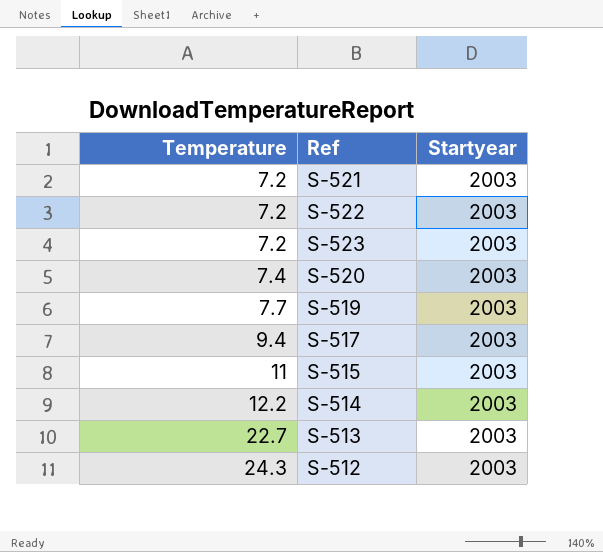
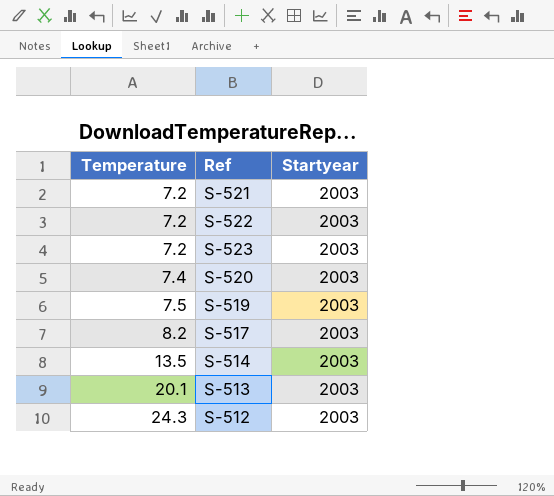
row S-515: 11 | 2003 -> none
S-519 | Temperature: 7.7 -> 7.5
S-517 | Temperature: 9.4 -> 8.2
S-514 | Temperature: 12.2 -> 13.5
S-513 | Temperature: 22.7 -> 20.1

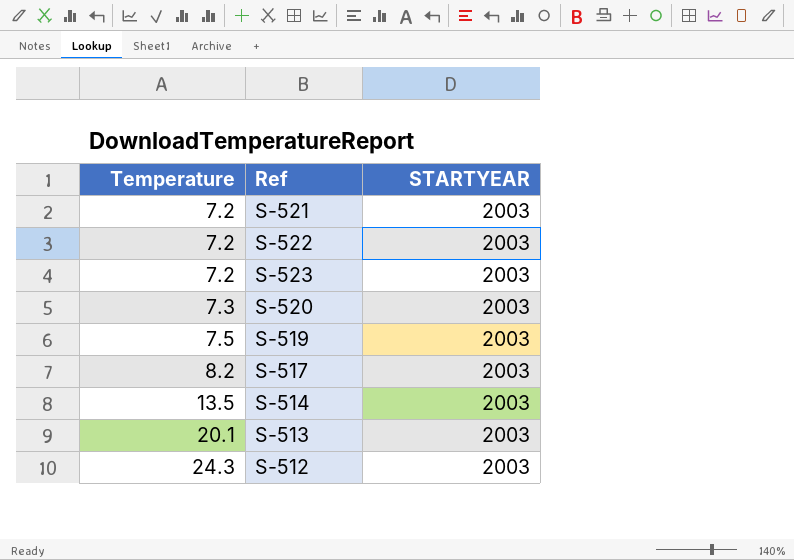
column name: Startyear -> STARTYEAR
S-520 | Temperature: 7.4 -> 7.3

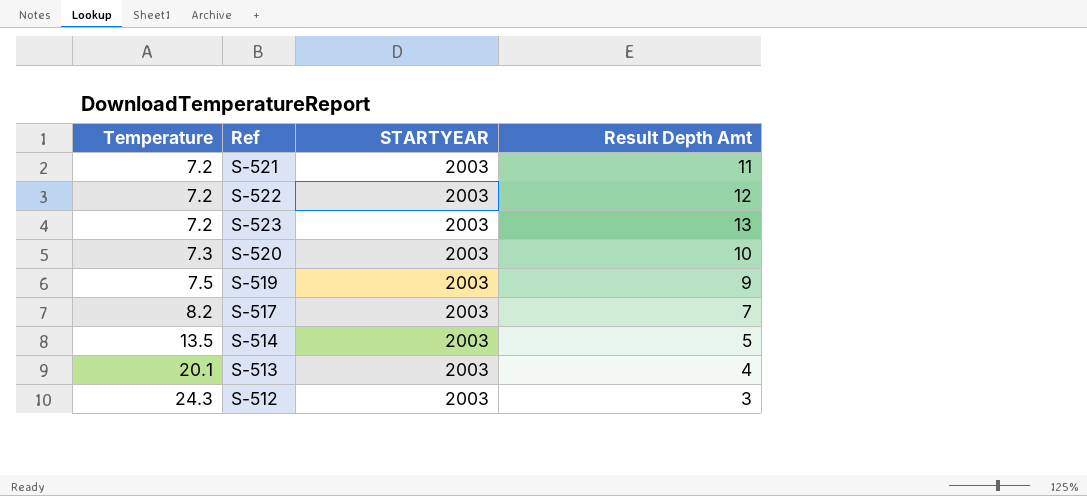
column Result Depth Amt | position: none -> 4

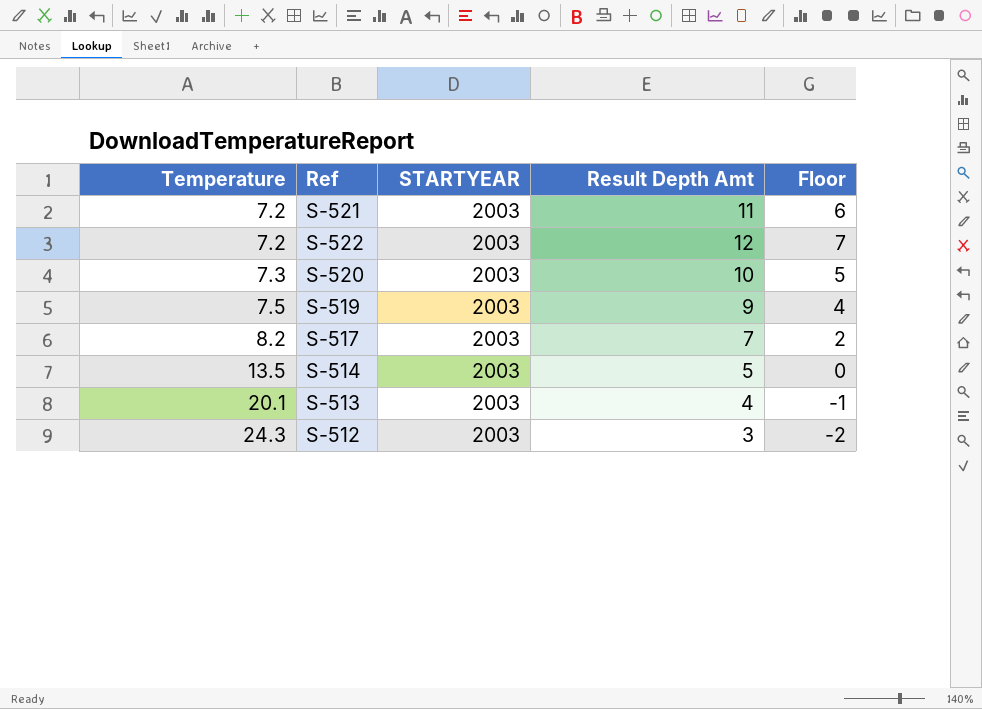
column Floor | formula: none -> [Result Depth Amt] - 5
row S-523: 7.2 | 2003 | 13 -> none

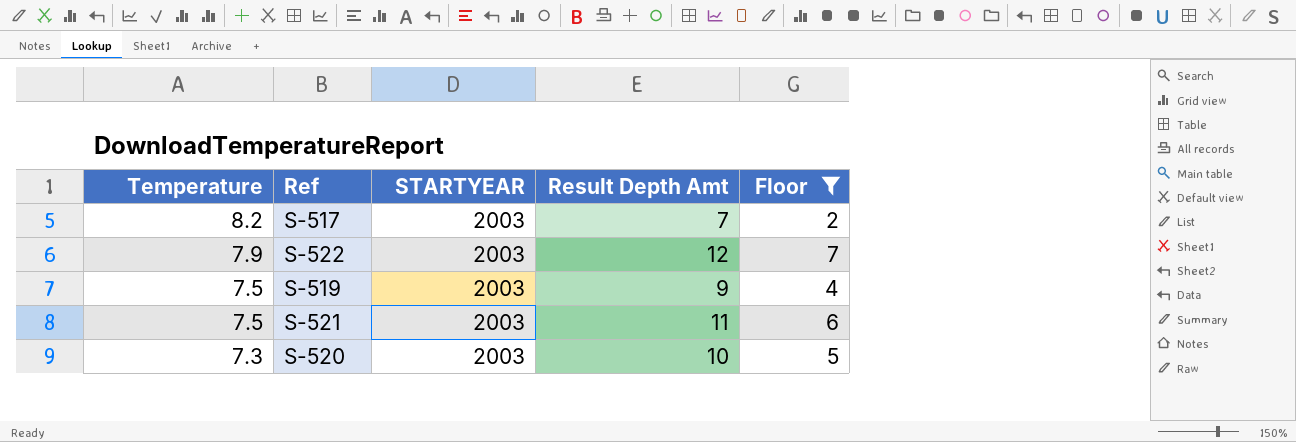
filter: none -> Floor >= 2
row order: Temperature ascending -> Temperature descending
S-522 | Temperature: 7.2 -> 7.9
S-521 | Temperature: 7.2 -> 7.5

